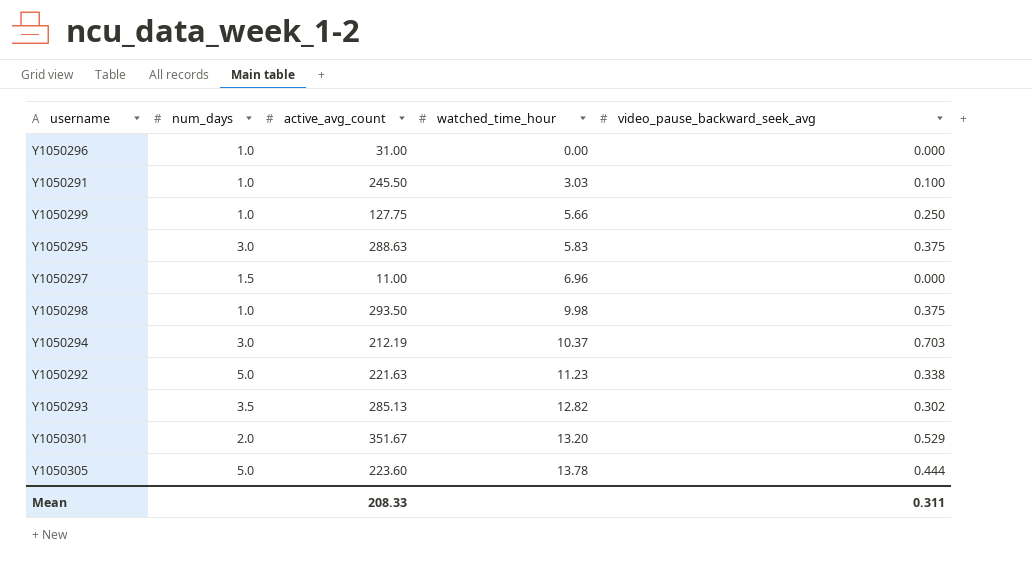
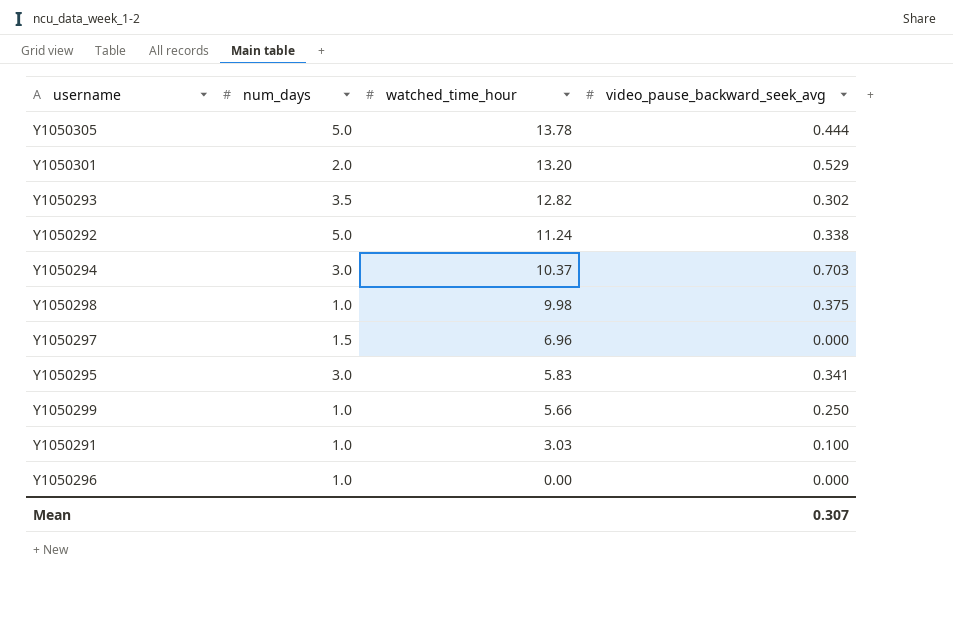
row order: watched_time_hour ascending -> watched_time_hour descending
column active_avg_count | position: 3 -> none
Y1050292 | watched_time_hour: 11.23 -> 11.24
Y1050295 | video_pause_backward_seek_avg: 0.375 -> 0.341
Mean | video_pause_backward_seek_avg: 0.311 -> 0.307

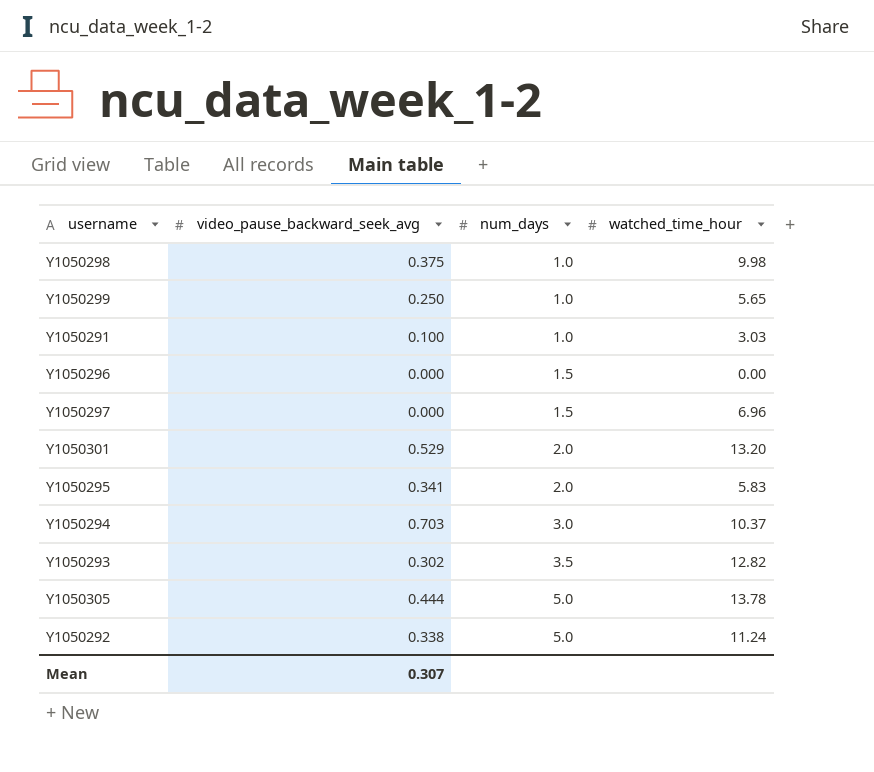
row order: watched_time_hour descending -> num_days ascending
column video_pause_backward_seek_avg | position: 4 -> 2
Y1050299 | watched_time_hour: 5.66 -> 5.65
Y1050296 | num_days: 1.0 -> 1.5
Y1050295 | num_days: 3.0 -> 2.0

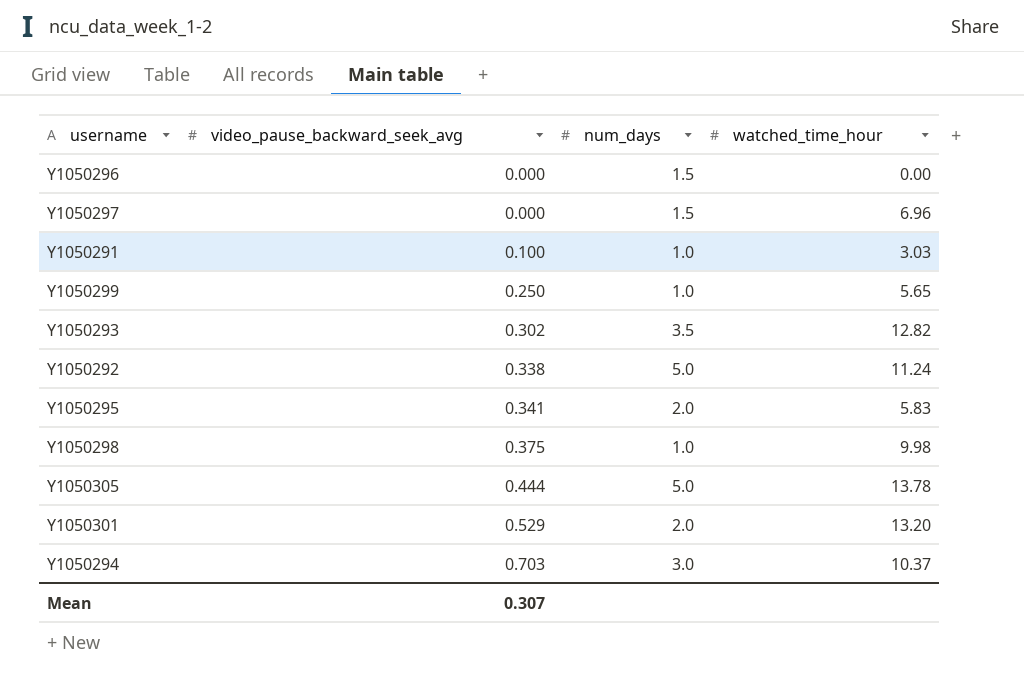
row order: num_days ascending -> video_pause_backward_seek_avg ascending

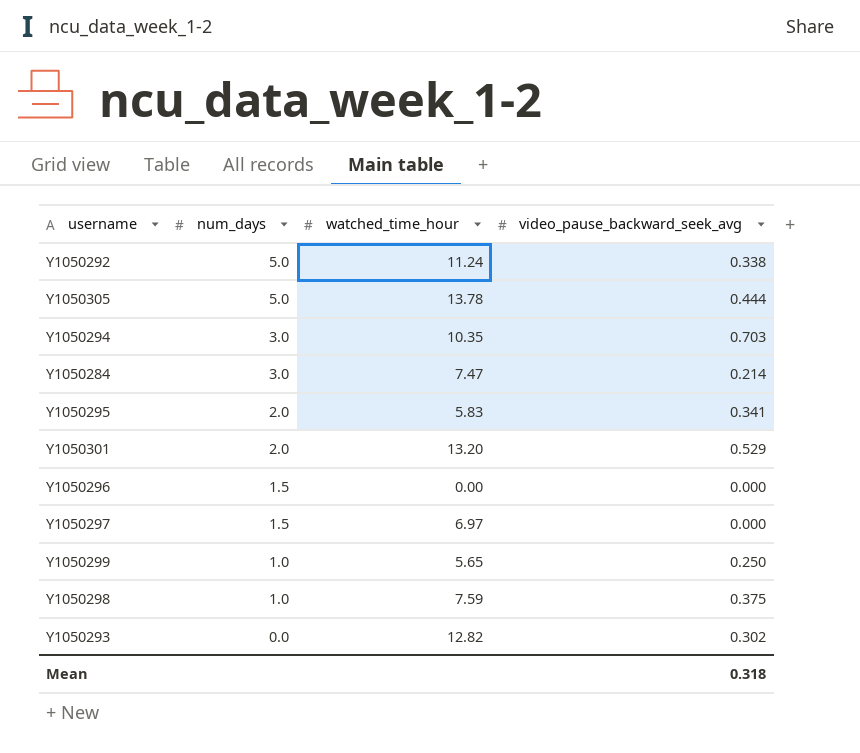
row order: video_pause_backward_seek_avg ascending -> num_days descending
column video_pause_backward_seek_avg | position: 2 -> 4
row Y1050291: 0.100 | 1.0 | 3.03 -> none
Y1050294 | watched_time_hour: 10.37 -> 10.35
row Y1050284: none -> 3.0 | 7.47 | 0.214
Y1050297 | watched_time_hour: 6.96 -> 6.97
Y1050298 | watched_time_hour: 9.98 -> 7.59
Y1050293 | num_days: 3.5 -> 0.0
Mean | video_pause_backward_seek_avg: 0.307 -> 0.318

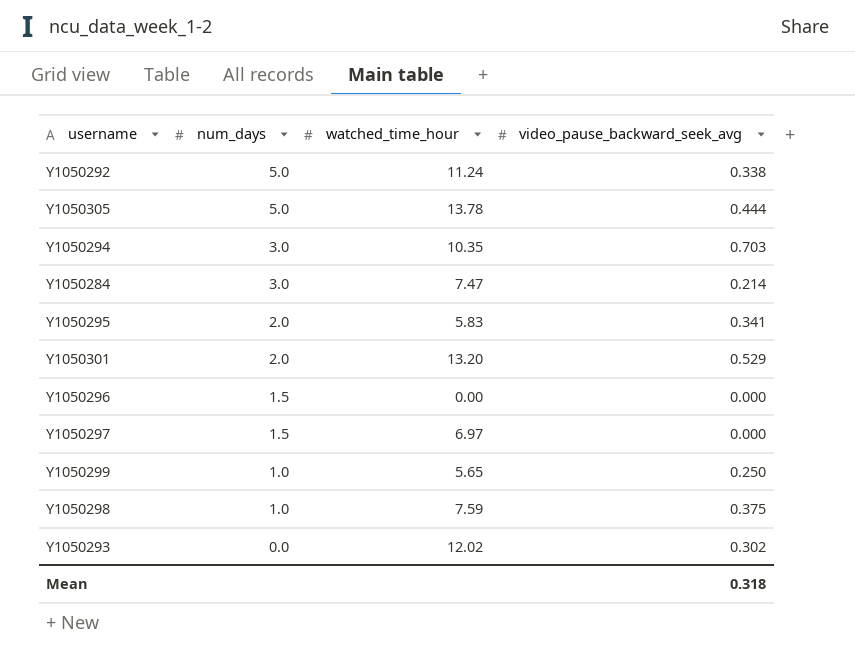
Y1050293 | watched_time_hour: 12.82 -> 12.02

